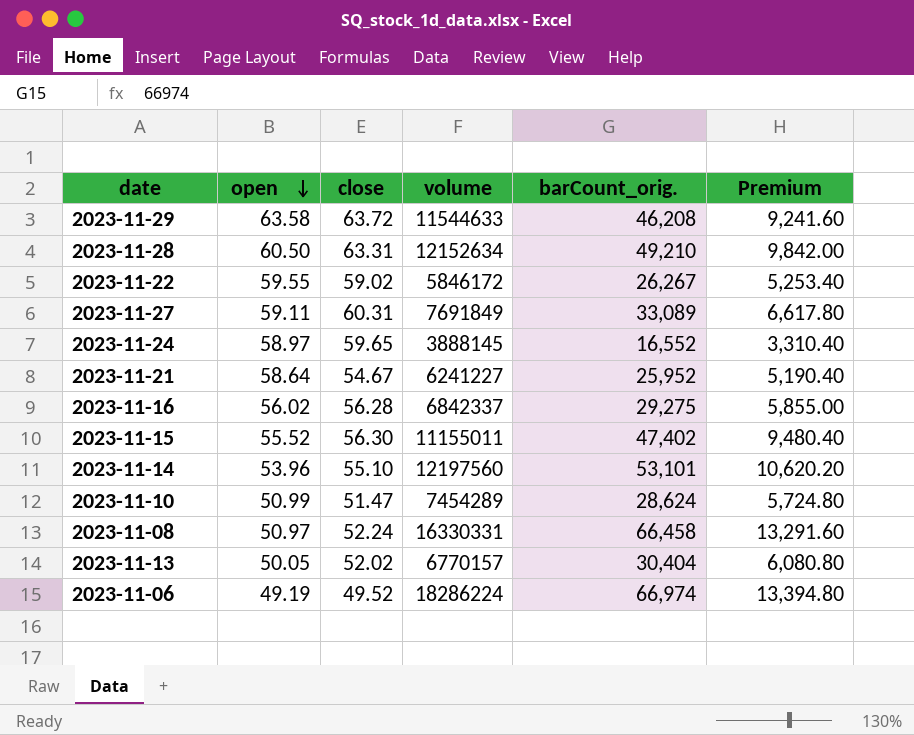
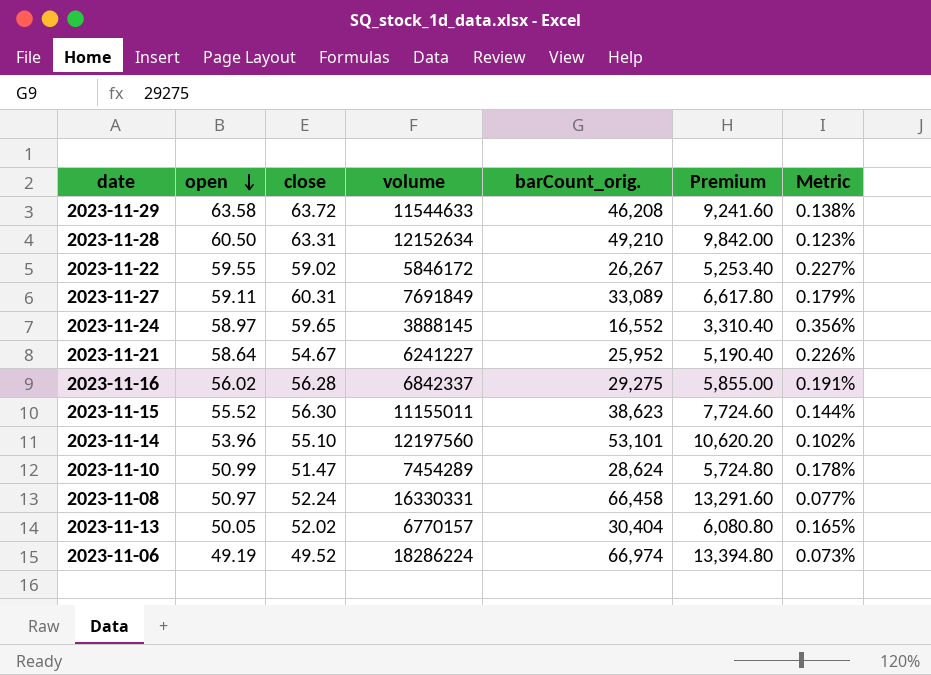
column Metric | formula: none -> [open] / [barCount_orig.]
2023-11-15 | barCount_orig.: 47,402 -> 38,623
2023-11-15 | Premium: 9,480.40 -> 7,724.60

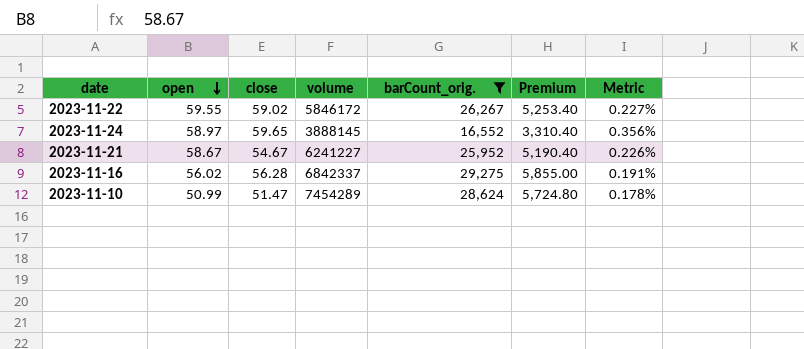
filter: none -> barCount_orig. <= 29,275
2023-11-21 | open: 58.64 -> 58.67

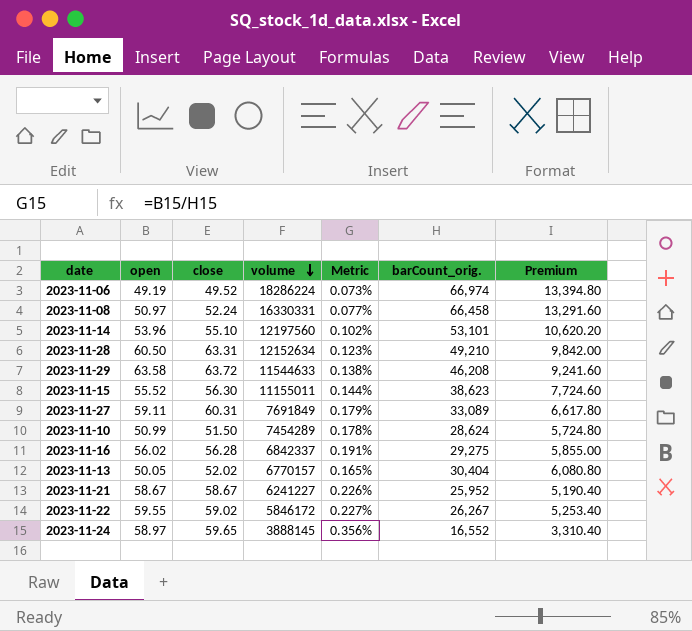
filter: barCount_orig. <= 29,275 -> none
row order: open descending -> volume descending
column Metric | position: 7 -> 5
2023-11-10 | close: 51.47 -> 51.50
2023-11-21 | close: 54.67 -> 58.67

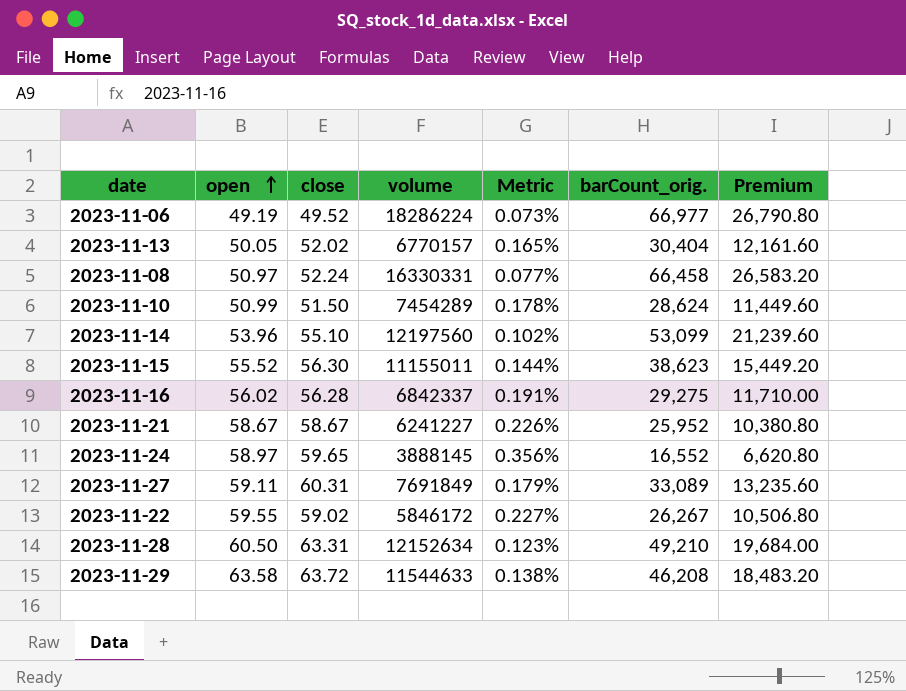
row order: volume descending -> open ascending
column Premium | formula: [barCount_orig.] * 0.2 -> [barCount_orig.] * 0.4
2023-11-06 | barCount_orig.: 66,974 -> 66,977
2023-11-14 | barCount_orig.: 53,101 -> 53,099

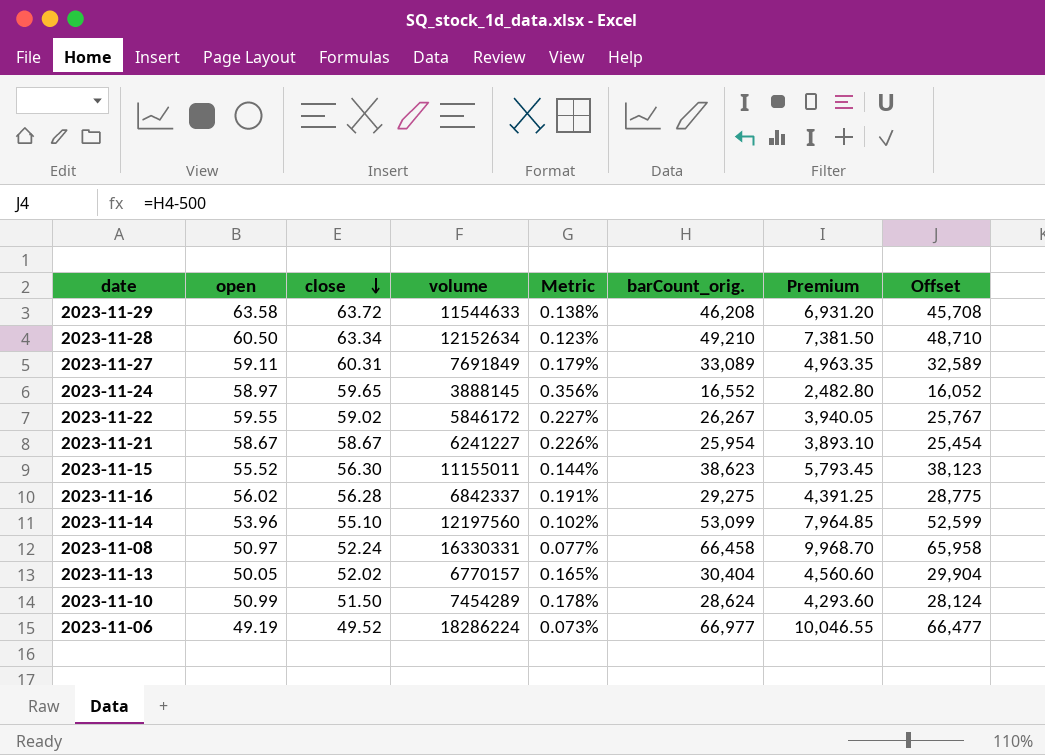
row order: open ascending -> close descending
column Premium | formula: [barCount_orig.] * 0.4 -> [barCount_orig.] * 0.15
column Offset | formula: none -> [barCount_orig.] - 500
2023-11-28 | close: 63.31 -> 63.34
2023-11-21 | barCount_orig.: 25,952 -> 25,954

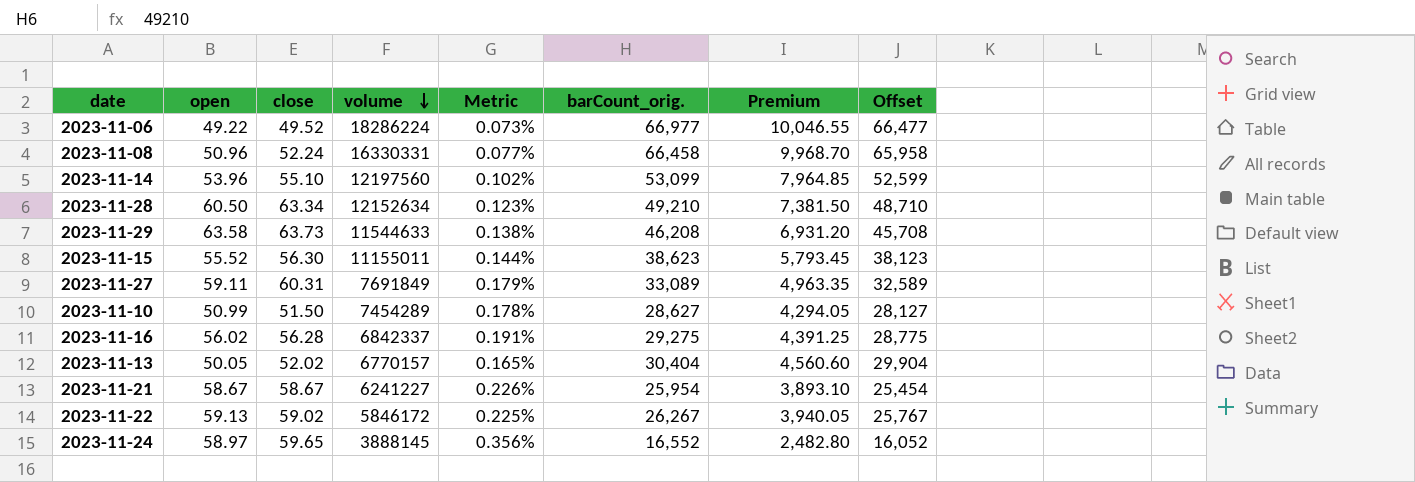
row order: close descending -> volume descending
2023-11-06 | open: 49.19 -> 49.22
2023-11-08 | open: 50.97 -> 50.96
2023-11-29 | close: 63.72 -> 63.73
2023-11-10 | barCount_orig.: 28,624 -> 28,627
2023-11-10 | Premium: 4,293.60 -> 4,294.05
2023-11-10 | Offset: 28,124 -> 28,127
2023-11-22 | open: 59.55 -> 59.13
2023-11-22 | Metric: 0.227% -> 0.225%

